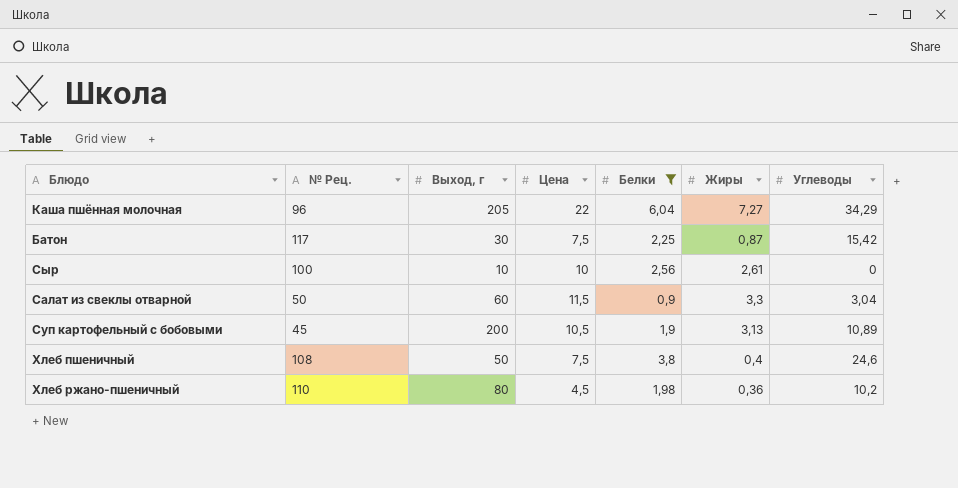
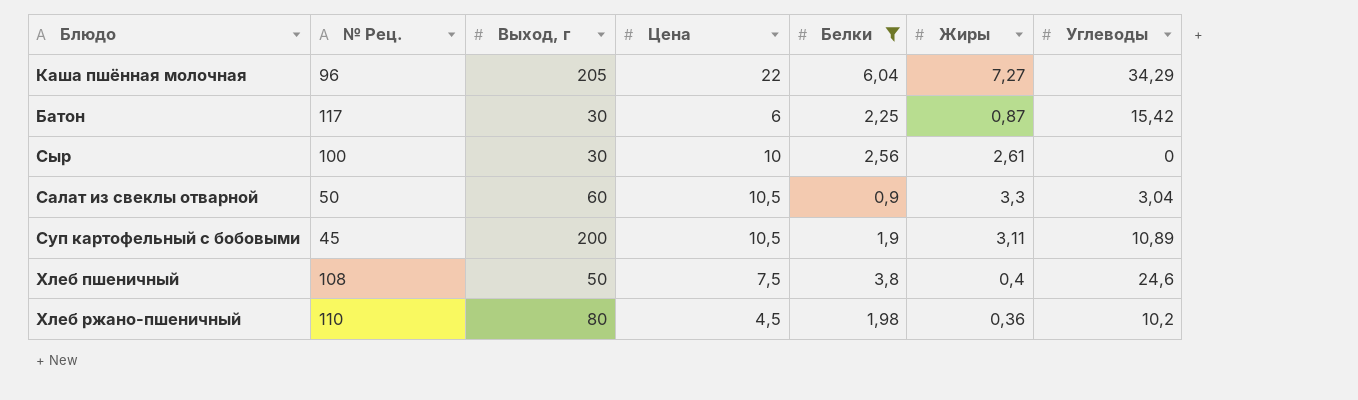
Батон | Цена: 7,5 -> 6
Сыр | Выход, г: 10 -> 30
Салат из свеклы отварной | Цена: 11,5 -> 10,5
Суп картофельный с бобовыми | Жиры: 3,13 -> 3,11

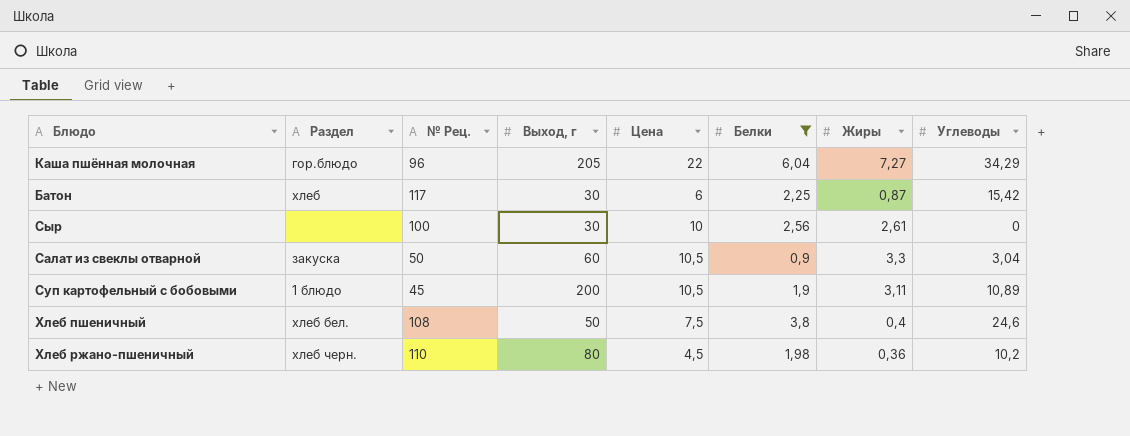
column Раздел | position: none -> 2

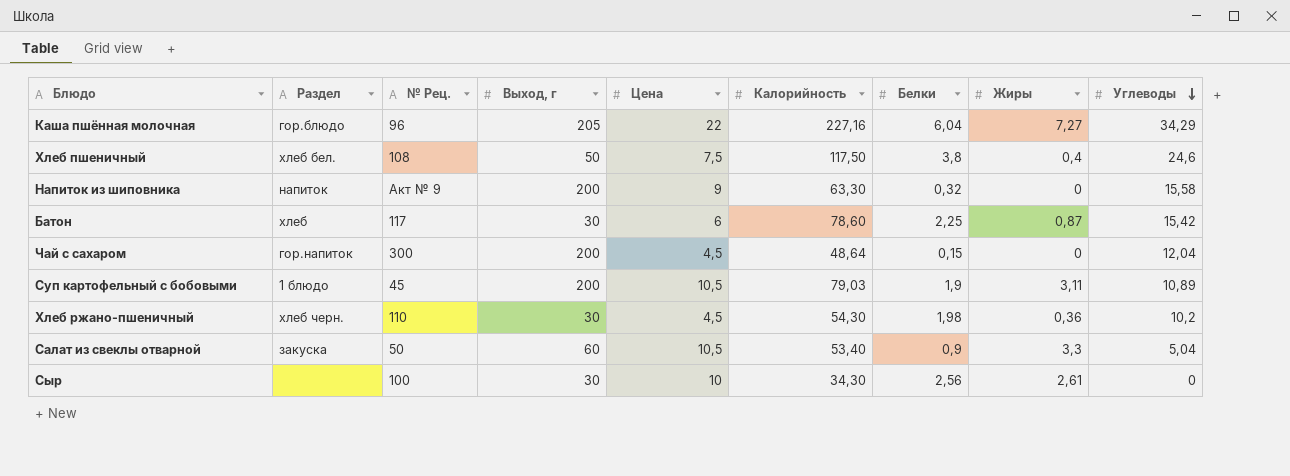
filter: Белки >= 0,9 -> none
row order: none -> Углеводы descending
column Калорийность | position: none -> 6
Хлеб ржано-пшеничный | Выход, г: 80 -> 30
Салат из свеклы отварной | Углеводы: 3,04 -> 5,04

